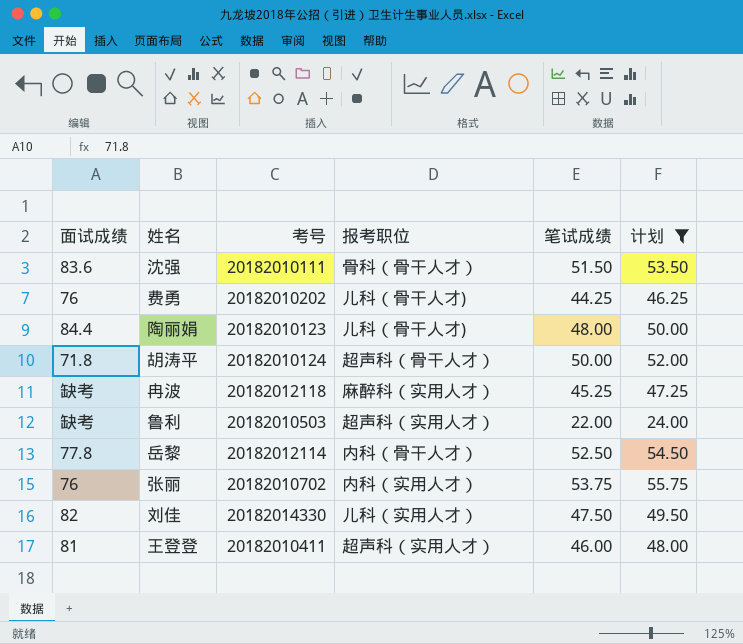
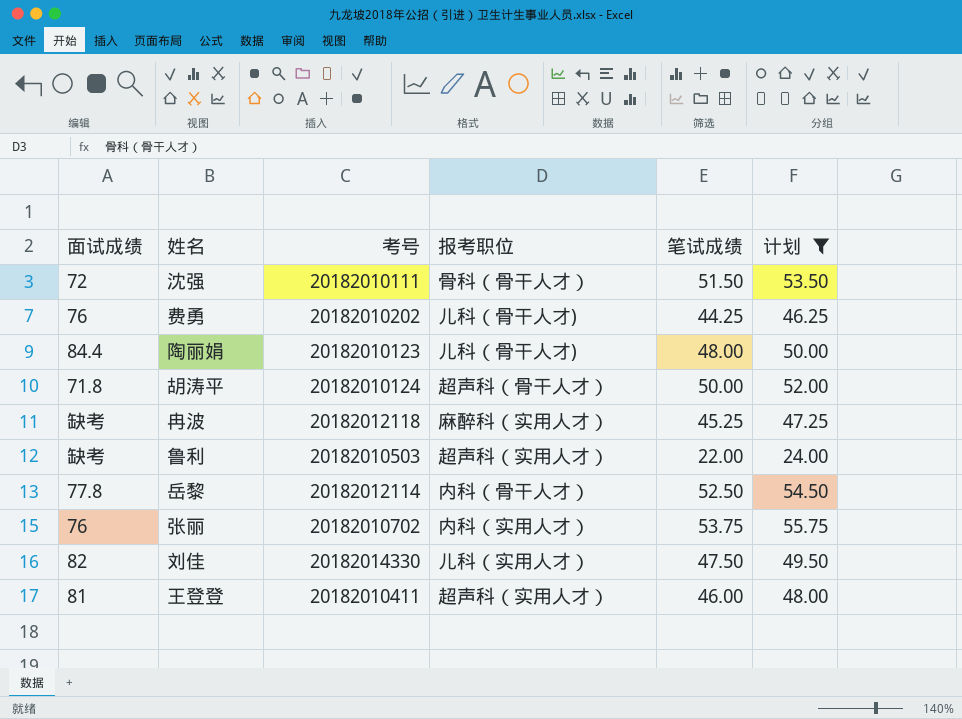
沈强 | 面试成绩: 83.6 -> 72

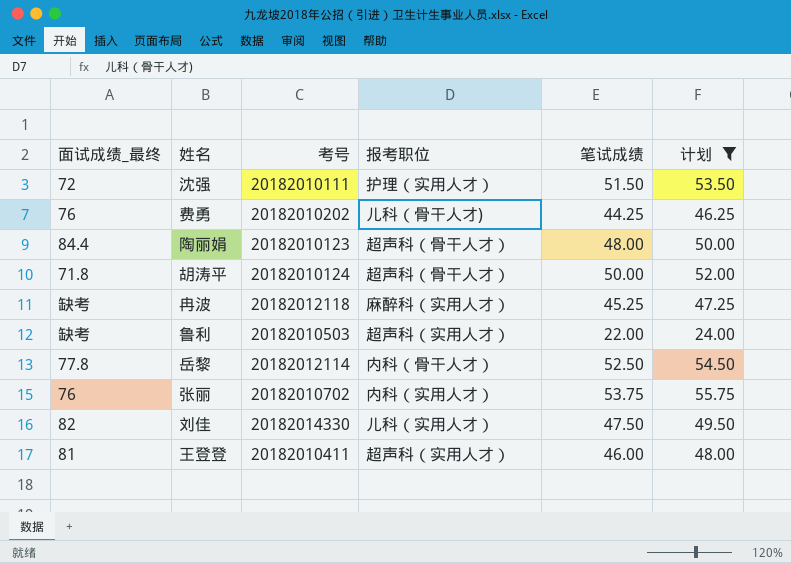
column name: 面试成绩 -> 面试成绩_最终
沈强 | 报考职位: 骨科（骨干人才） -> 护理（实用人才）
陶丽娟 | 报考职位: 儿科（骨干人才) -> 超声科（骨干人才）

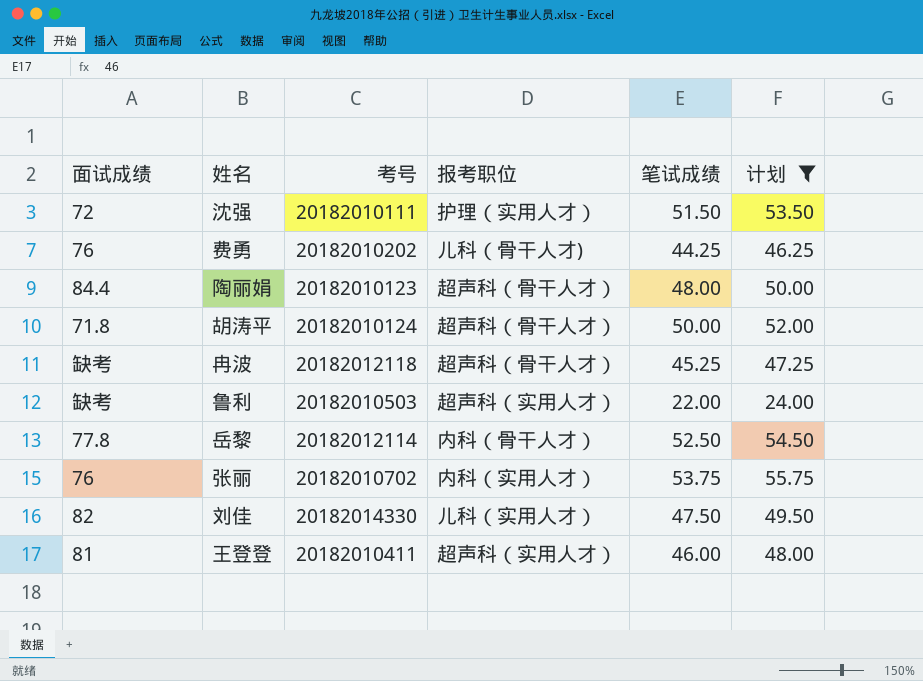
column name: 面试成绩_最终 -> 面试成绩
冉波 | 报考职位: 麻醉科（实用人才） -> 超声科（骨干人才）

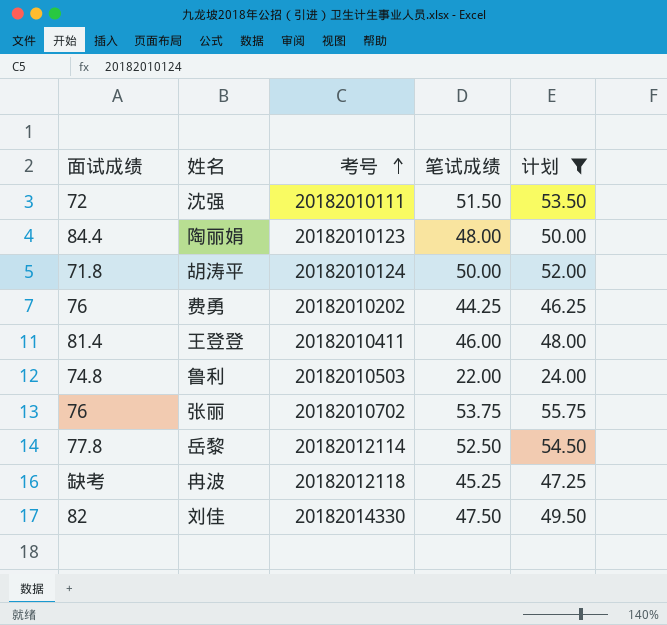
row order: none -> 考号 ascending
column 报考职位 | position: 4 -> none
王登登 | 面试成绩: 81 -> 81.4
鲁利 | 面试成绩: 缺考 -> 74.8

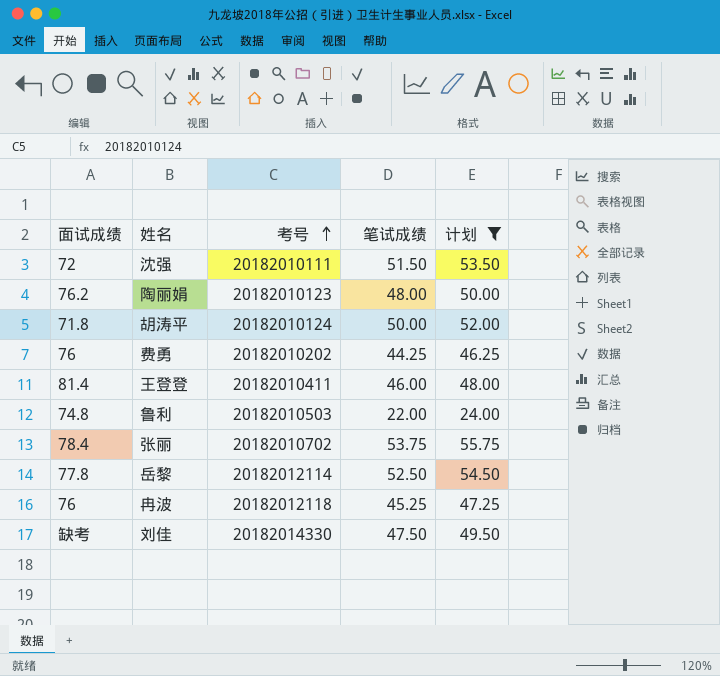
陶丽娟 | 面试成绩: 84.4 -> 76.2
张丽 | 面试成绩: 76 -> 78.4
冉波 | 面试成绩: 缺考 -> 76
刘佳 | 面试成绩: 82 -> 缺考

